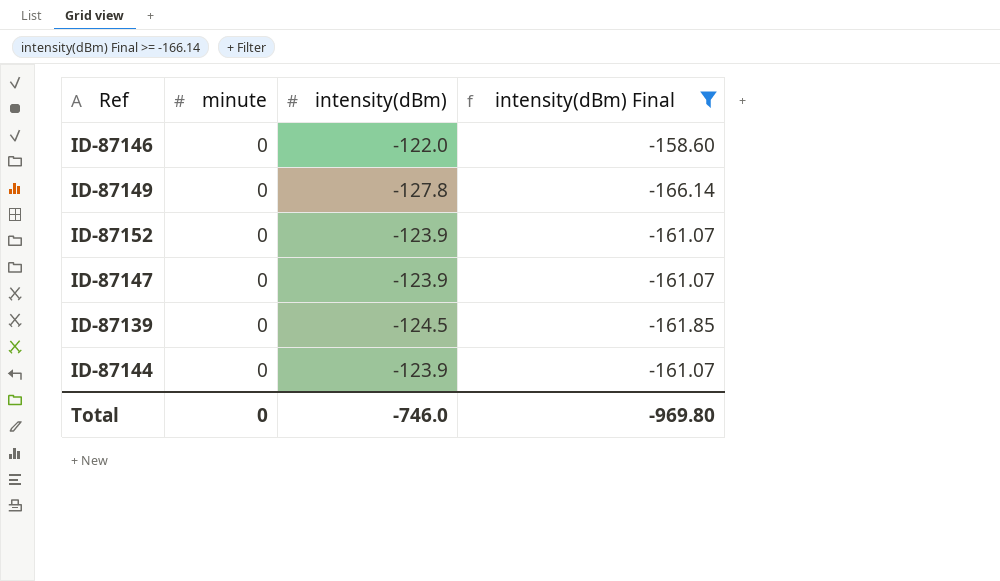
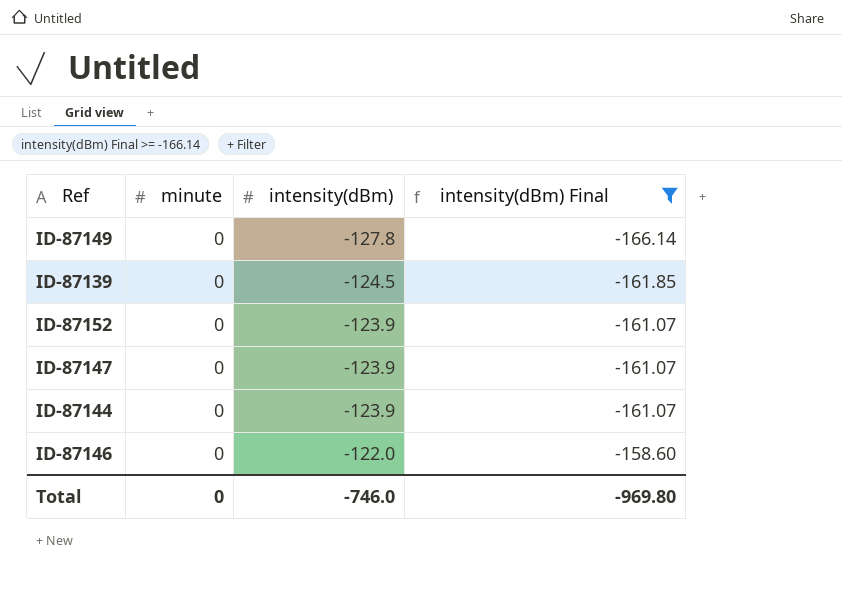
row order: none -> intensity(dBm) ascending

